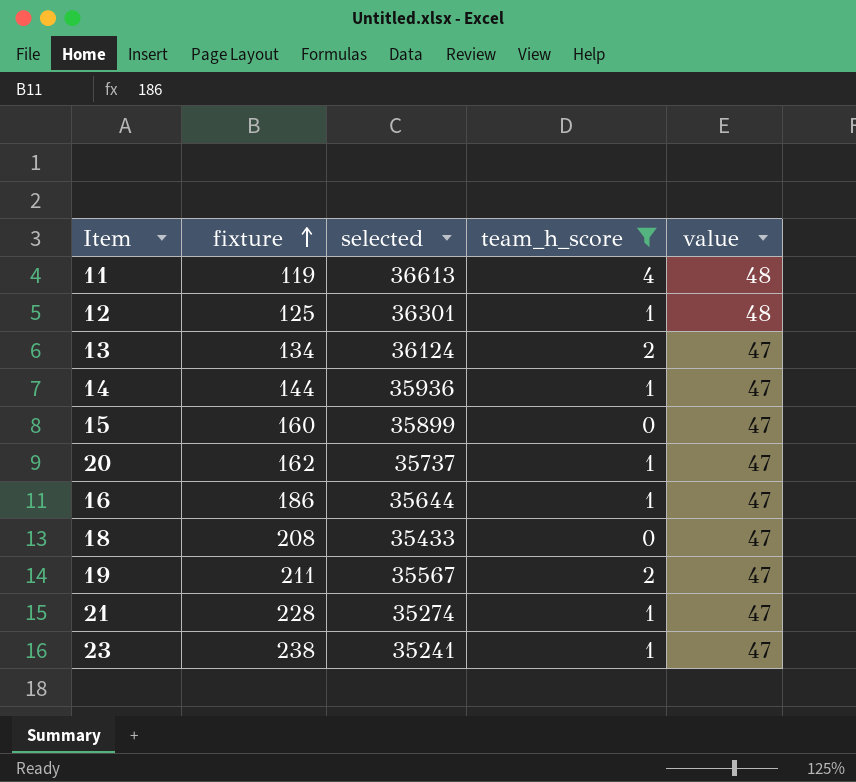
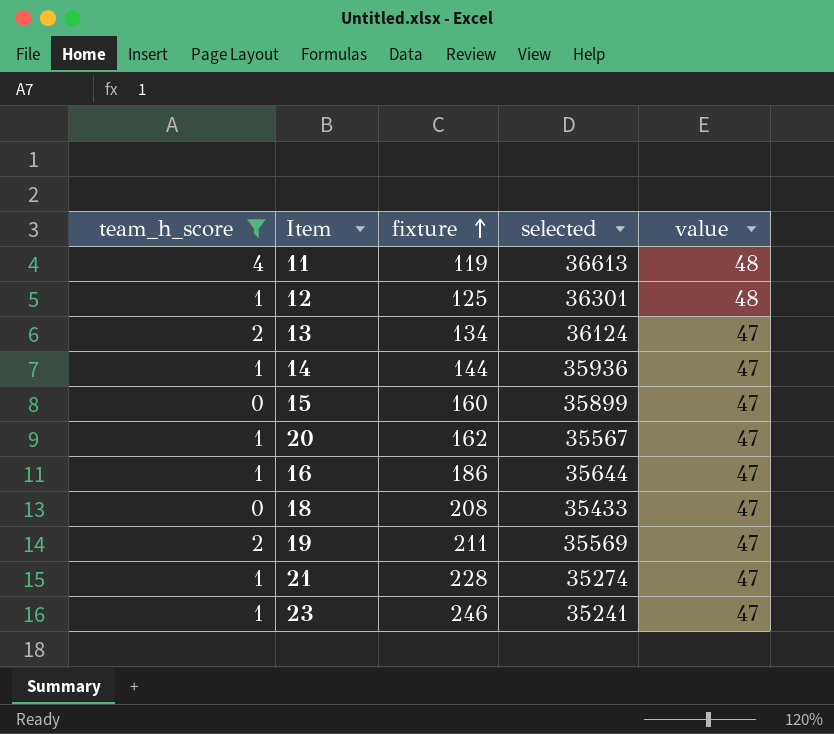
column team_h_score | position: 4 -> 1
20 | selected: 35737 -> 35567
19 | selected: 35567 -> 35569
23 | fixture: 238 -> 246

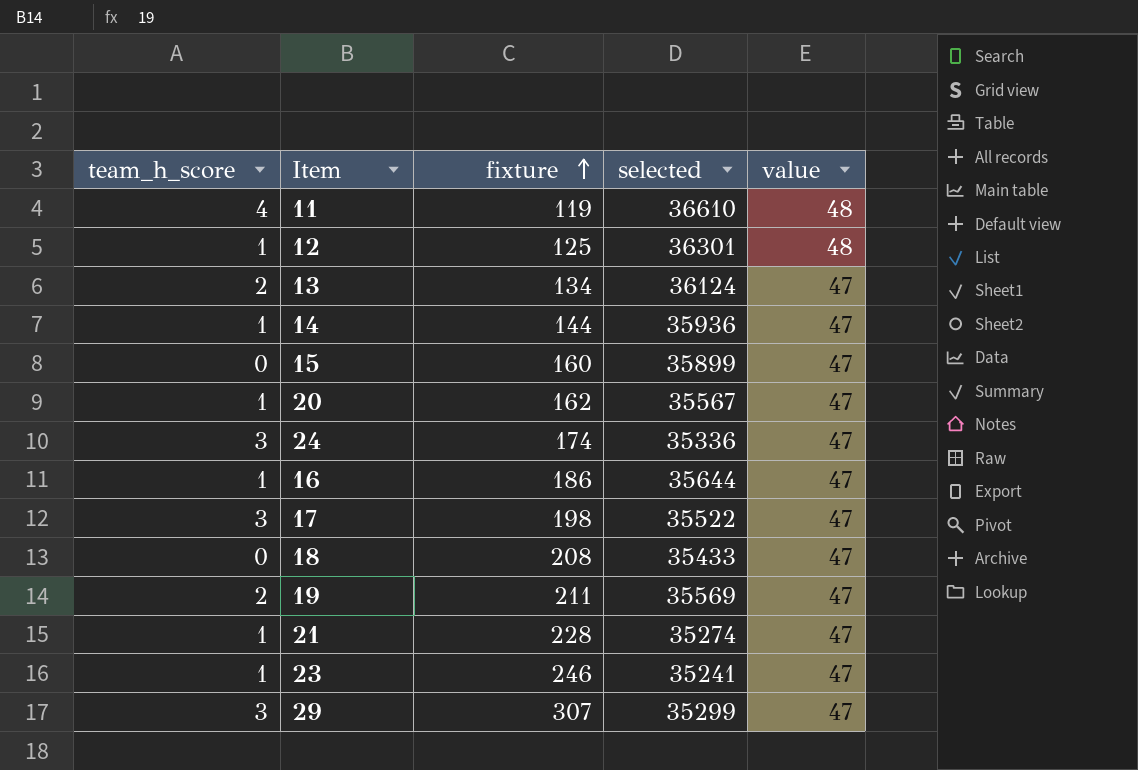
filter: team_h_score != 3 -> none
11 | selected: 36613 -> 36610

